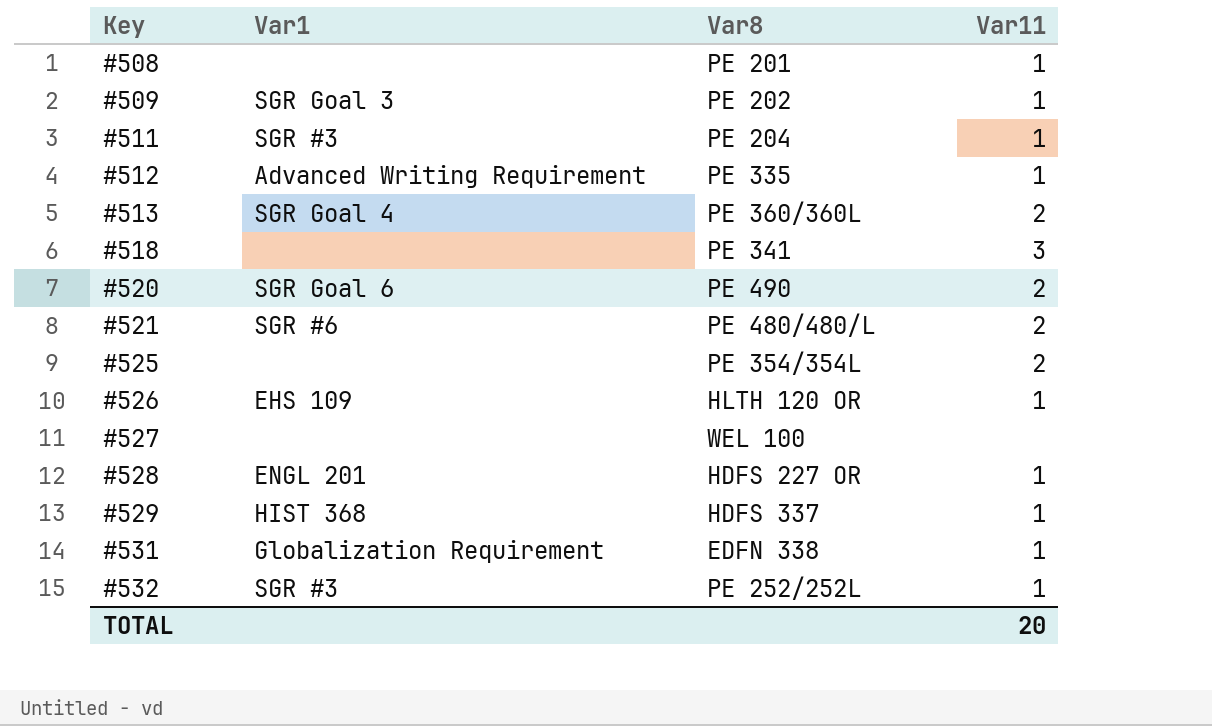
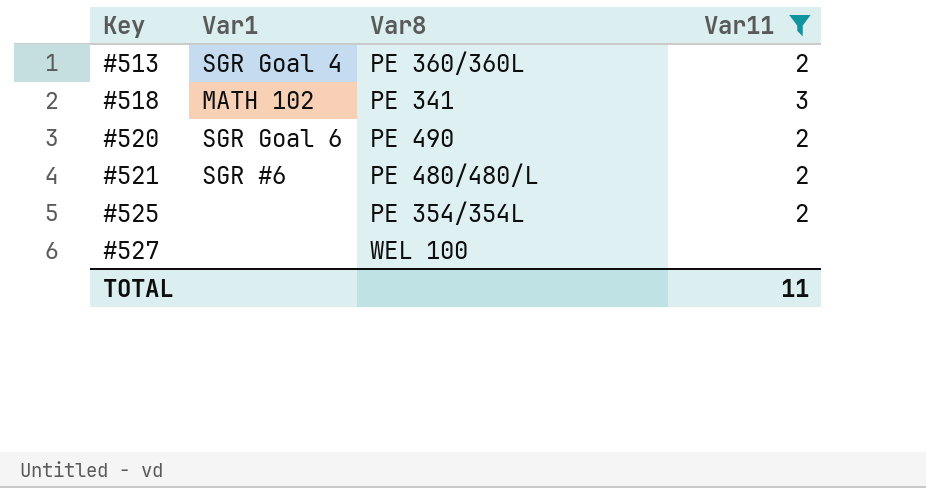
filter: none -> Var11 != 1
#518 | Var1: none -> MATH 102
TOTAL | Var11: 20 -> 11

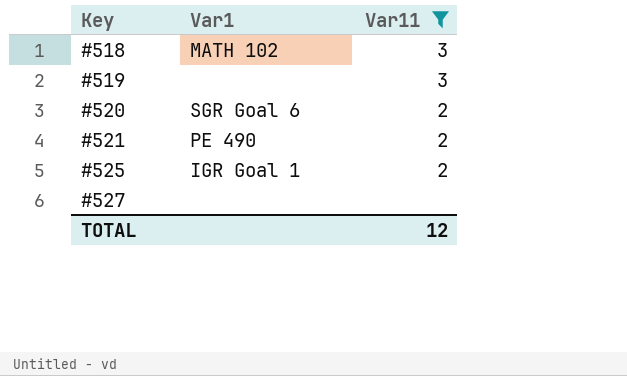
column Var8 | position: 3 -> none
row #513: SGR Goal 4 | PE 360/360L | 2 -> none
row #519: none -> none | 3
#521 | Var1: SGR #6 -> PE 490
#525 | Var1: none -> IGR Goal 1
TOTAL | Var11: 11 -> 12

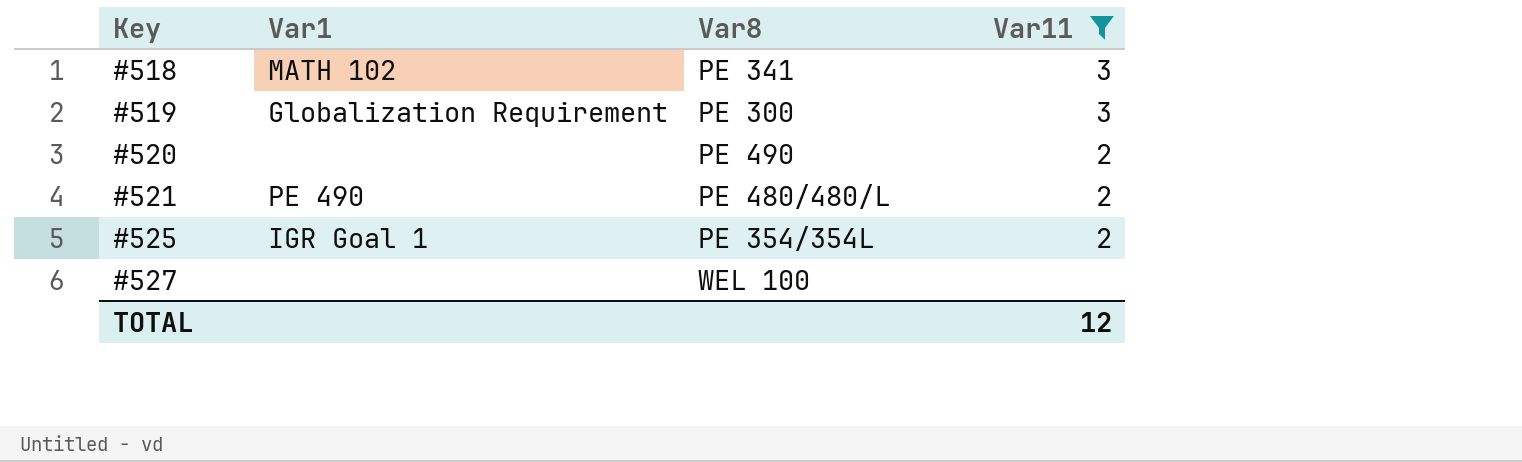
column Var8 | position: none -> 3
#519 | Var1: none -> Globalization Requirement
#520 | Var1: SGR Goal 6 -> none

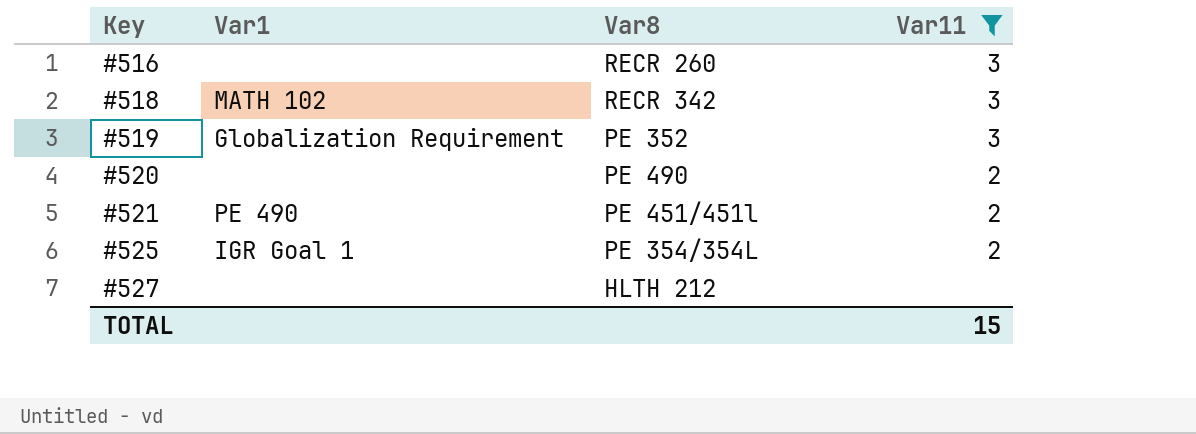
row #516: none -> none | RECR 260 | 3
#518 | Var8: PE 341 -> RECR 342
#519 | Var8: PE 300 -> PE 352
#521 | Var8: PE 480/480/L -> PE 451/451l
#527 | Var8: WEL 100 -> HLTH 212
TOTAL | Var11: 12 -> 15

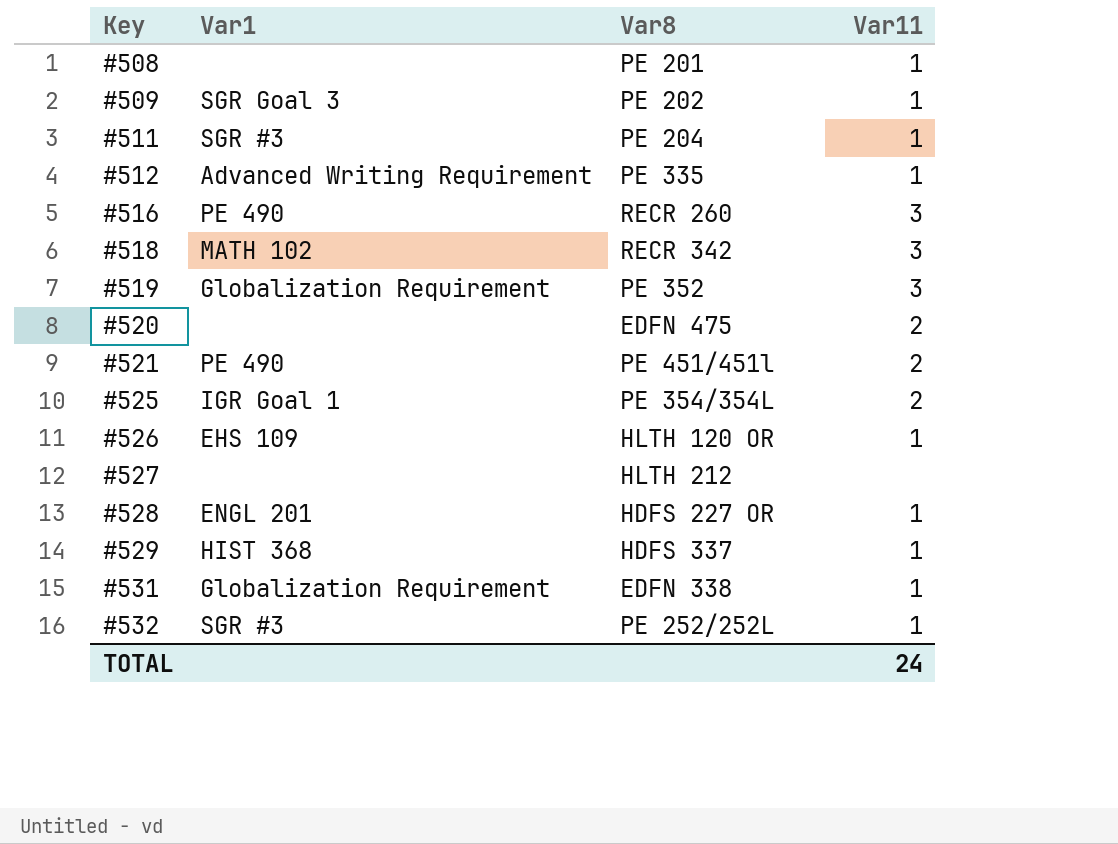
filter: Var11 != 1 -> none
#516 | Var1: none -> PE 490
#520 | Var8: PE 490 -> EDFN 475
TOTAL | Var11: 15 -> 24

